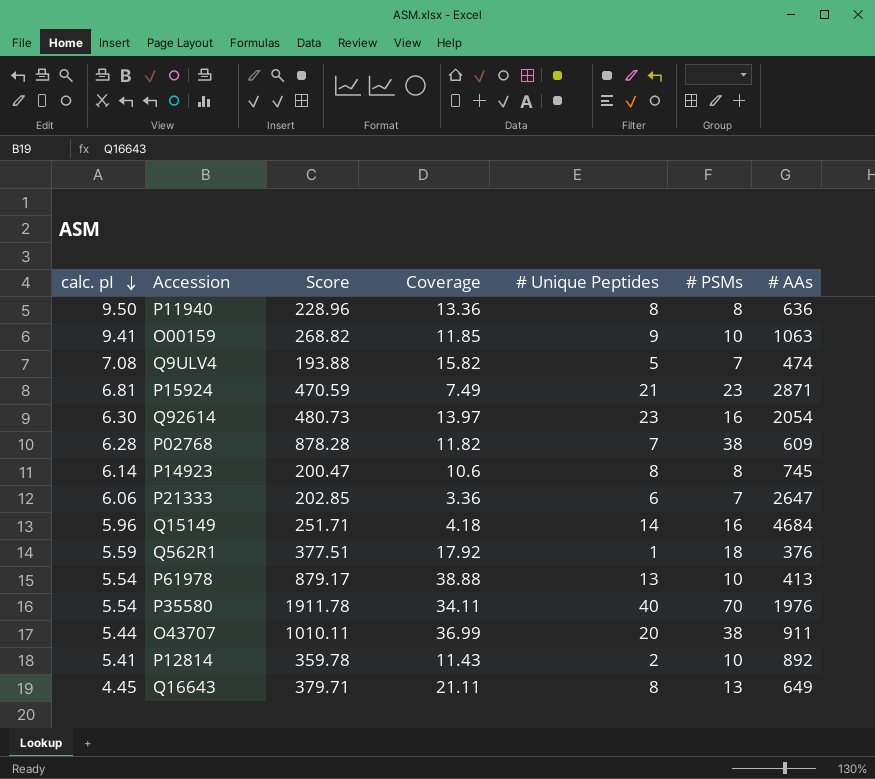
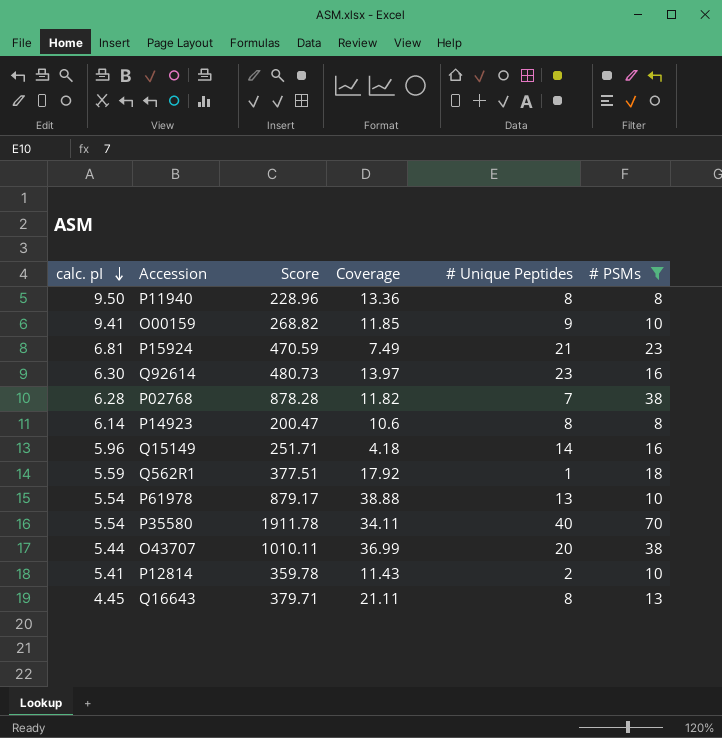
filter: none -> # PSMs != 7
column # AAs | position: 7 -> none

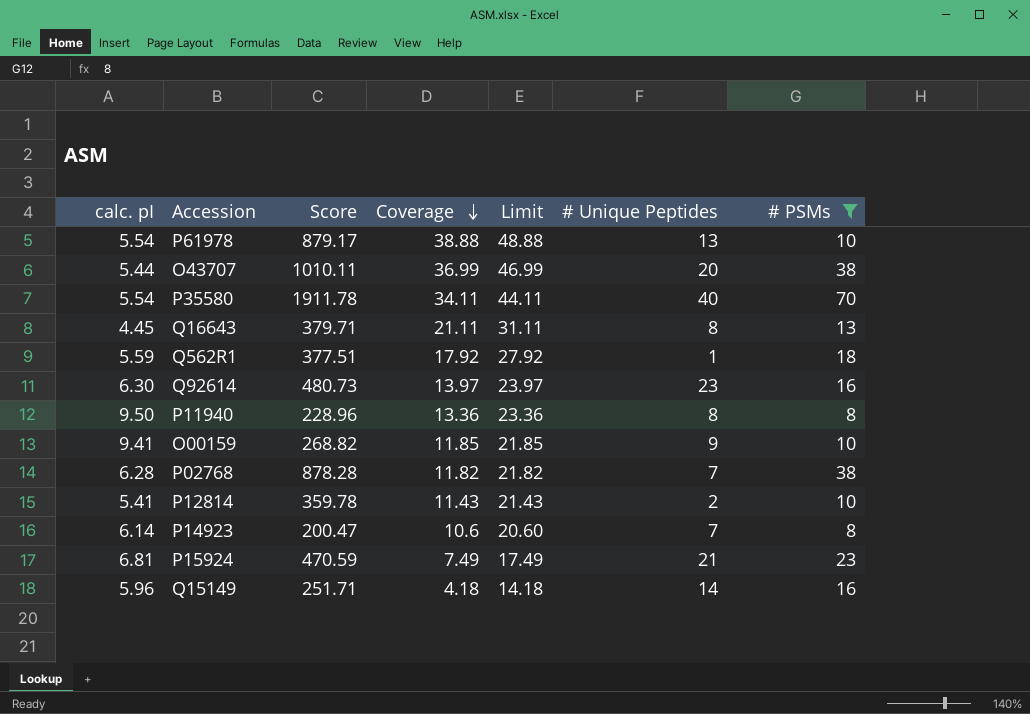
row order: calc. pI descending -> Coverage descending
column Limit | formula: none -> [Coverage] + 10
P14923 | # Unique Peptides: 8 -> 7

